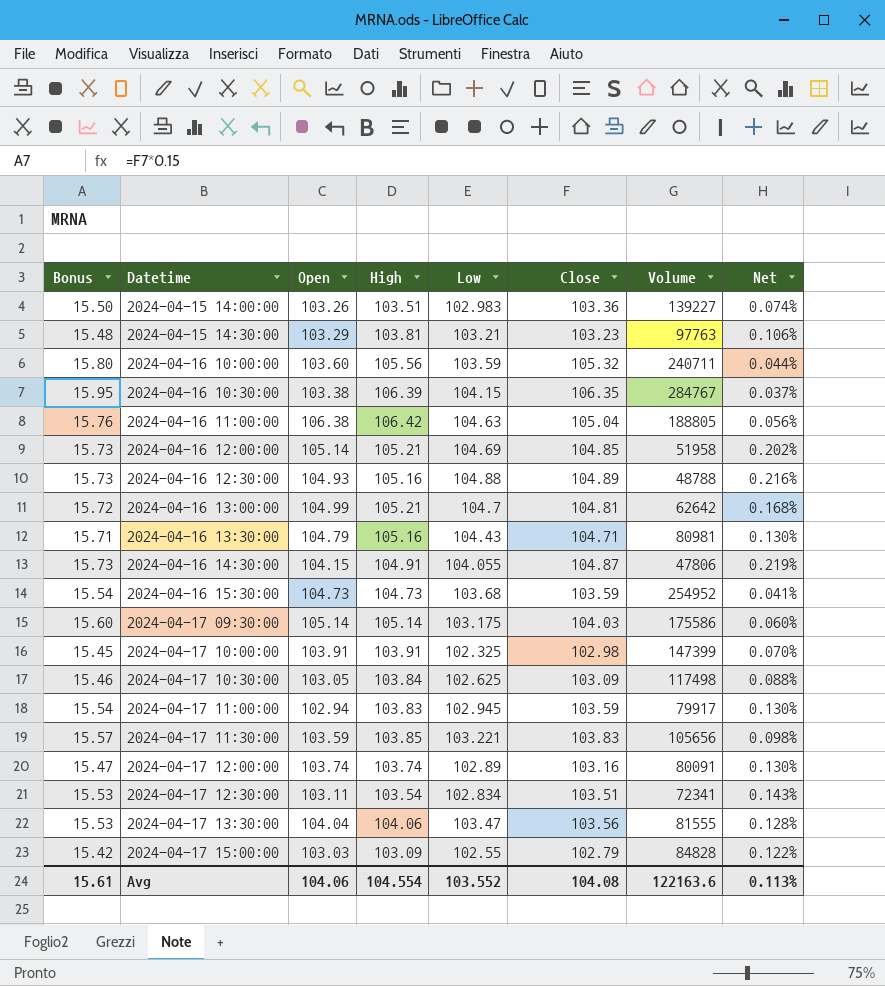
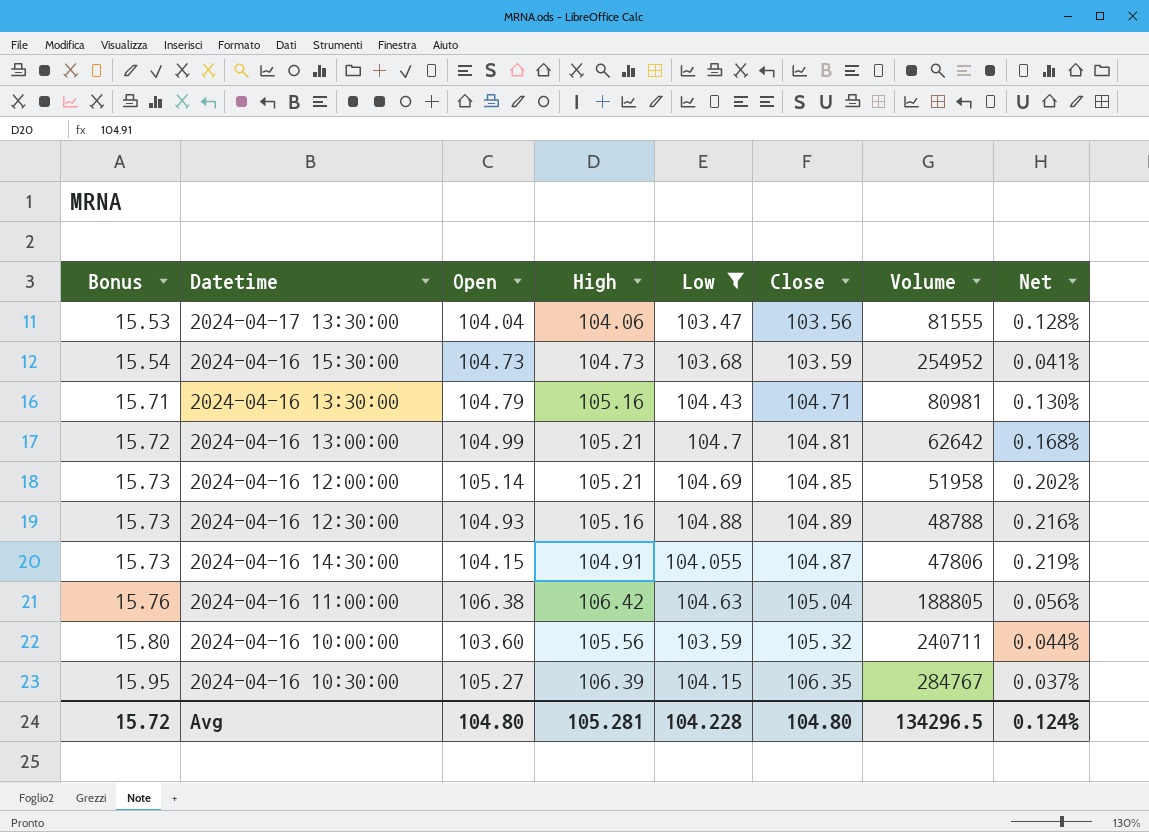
filter: none -> Low >= 103.47
row order: Datetime ascending -> Bonus ascending
2024-04-16 10:30:00 | Open: 103.38 -> 105.27
Avg | Bonus: 15.61 -> 15.72
Avg | Open: 104.06 -> 104.80
Avg | High: 104.554 -> 105.281
Avg | Low: 103.552 -> 104.228
Avg | Close: 104.08 -> 104.80
Avg | Volume: 122163.6 -> 134296.5
Avg | Net: 0.113% -> 0.124%

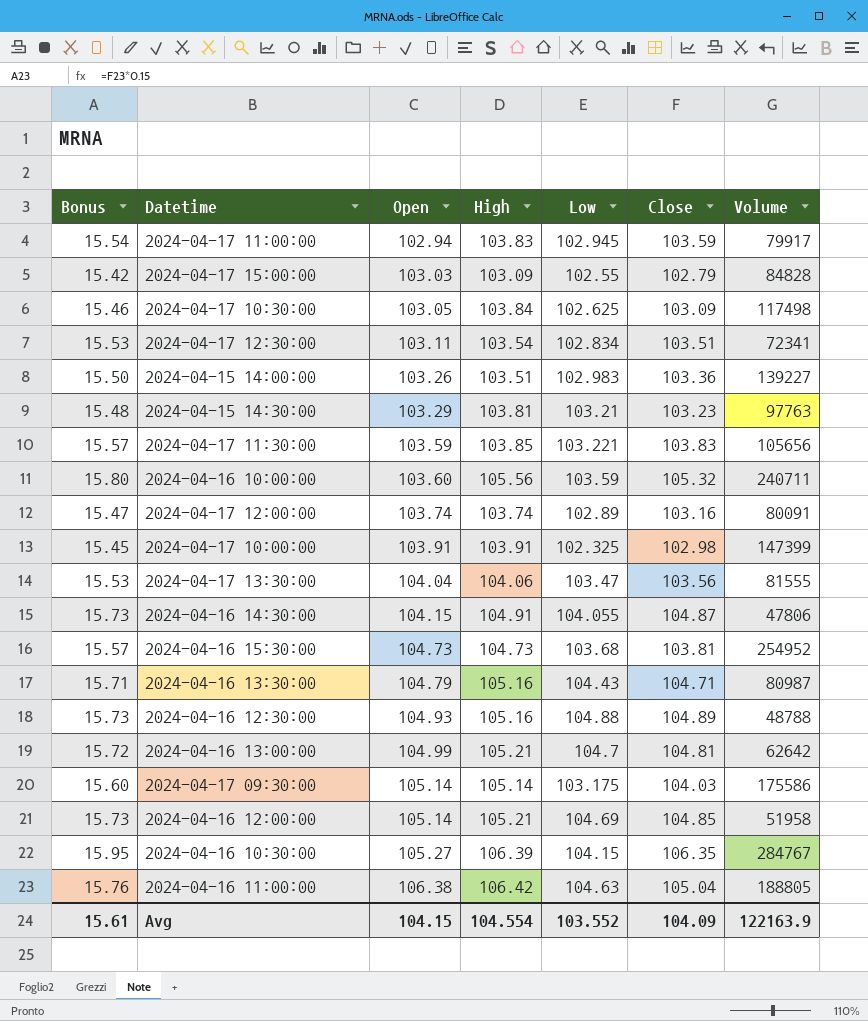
filter: Low >= 103.47 -> none
row order: Bonus ascending -> Open ascending
column Net | formula: [High] / [Volume] -> none
2024-04-16 15:30:00 | Bonus: 15.54 -> 15.57
2024-04-16 15:30:00 | Close: 103.59 -> 103.81
2024-04-16 13:30:00 | Volume: 80981 -> 80987
Avg | Bonus: 15.72 -> 15.61
Avg | Open: 104.80 -> 104.15
Avg | High: 105.281 -> 104.554
Avg | Low: 104.228 -> 103.552
Avg | Close: 104.80 -> 104.09
Avg | Volume: 134296.5 -> 122163.9

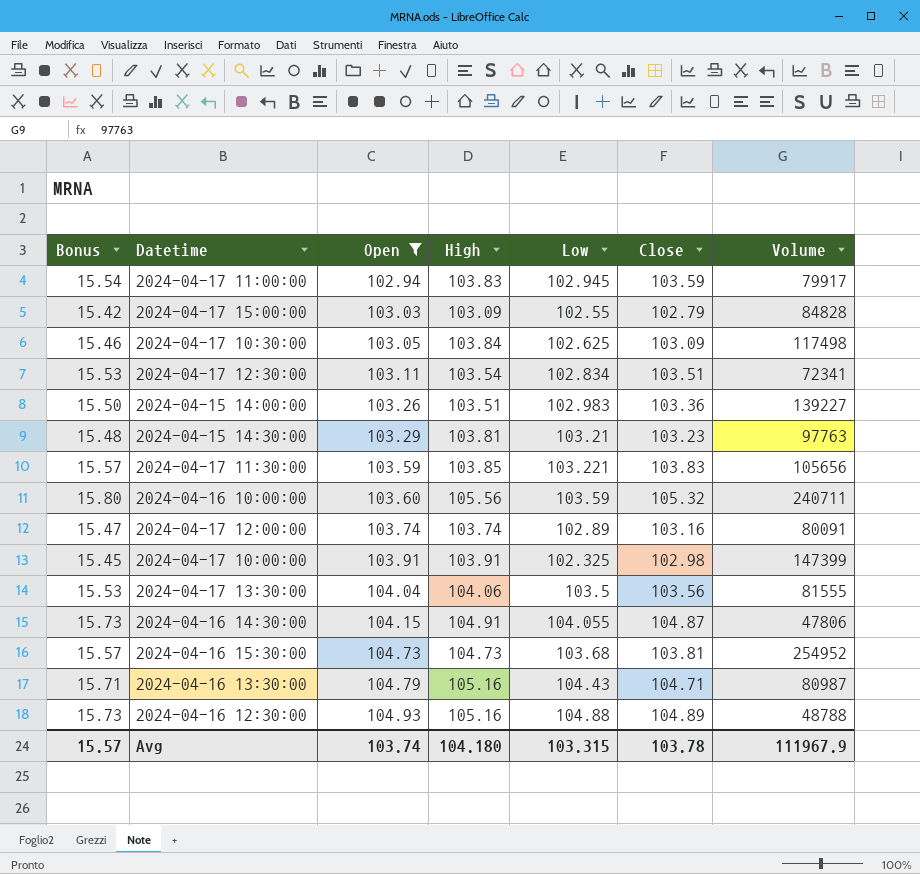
filter: none -> Open <= 104.93
2024-04-17 13:30:00 | Low: 103.47 -> 103.5
Avg | Bonus: 15.61 -> 15.57
Avg | Open: 104.15 -> 103.74
Avg | High: 104.554 -> 104.180
Avg | Low: 103.552 -> 103.315
Avg | Close: 104.09 -> 103.78
Avg | Volume: 122163.9 -> 111967.9

